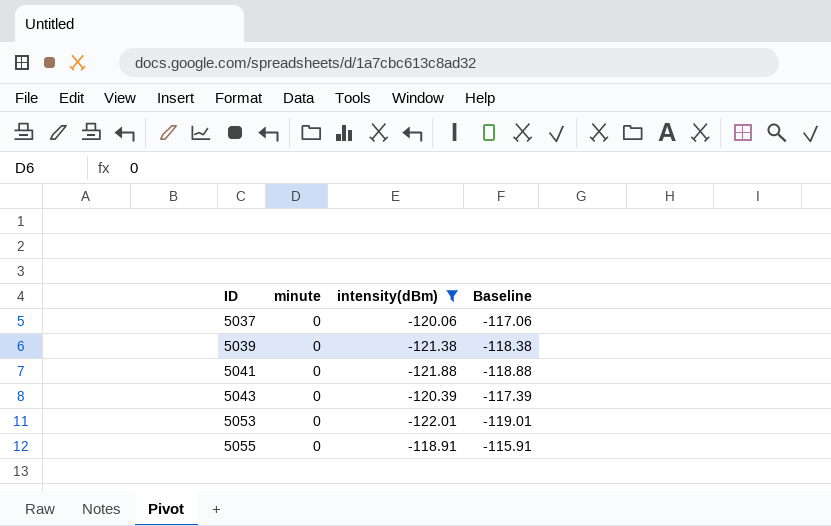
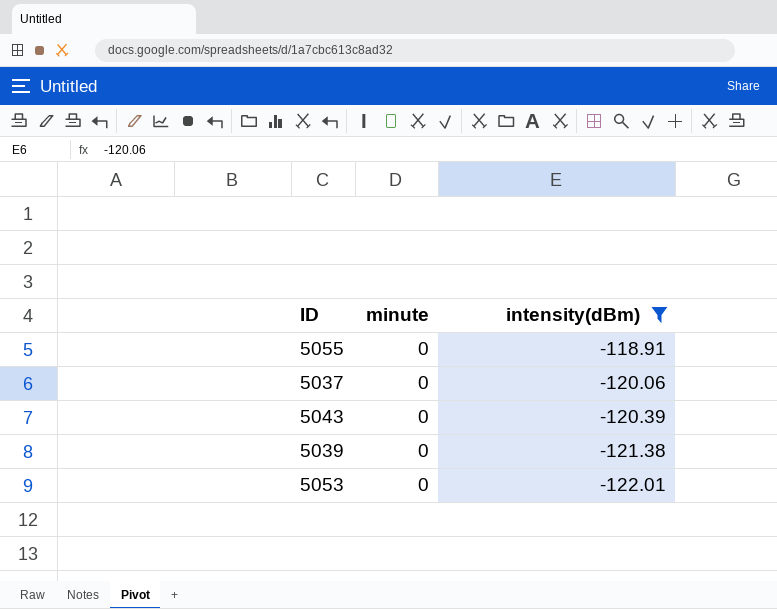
row order: ID ascending -> intensity(dBm) descending
column Baseline | formula: [intensity(dBm)] + 3 -> none
row 5041: 0 | -121.88 | -118.88 -> none

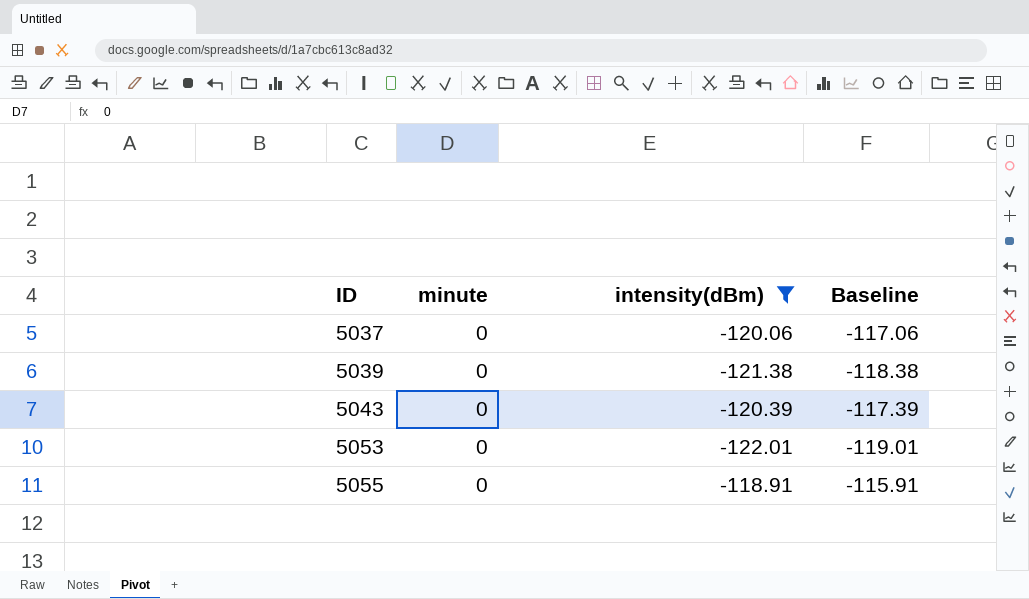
row order: intensity(dBm) descending -> ID ascending
column Baseline | formula: none -> [intensity(dBm)] + 3

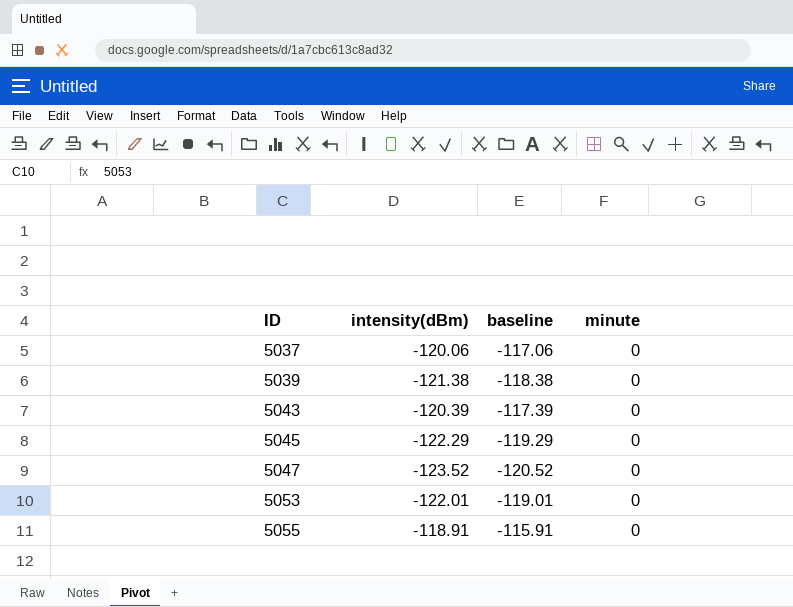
filter: intensity(dBm) >= -122.01 -> none
column name: Baseline -> baseline
column minute | position: 2 -> 4

